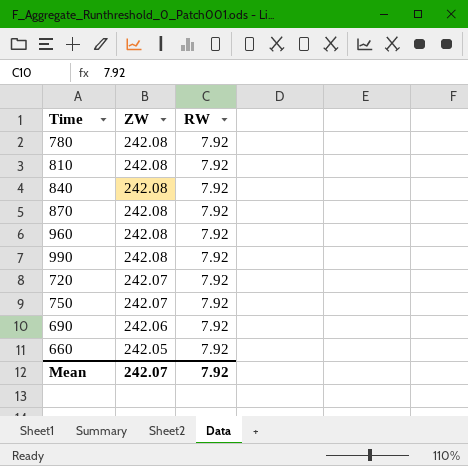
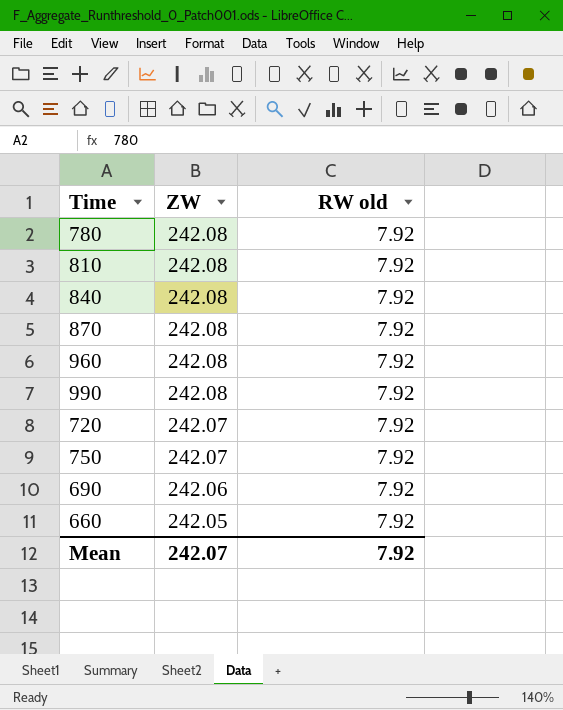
column name: RW -> RW old

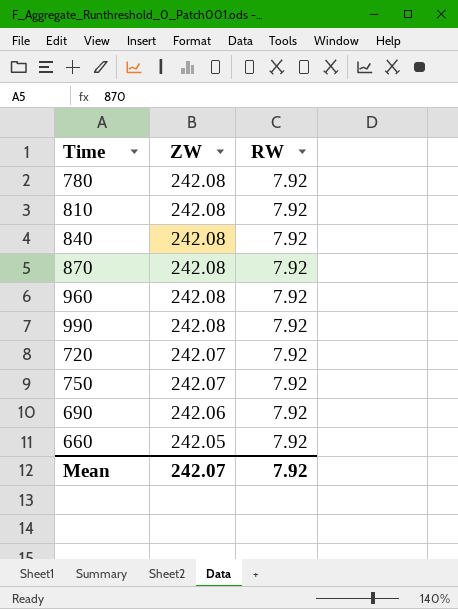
column name: RW old -> RW

